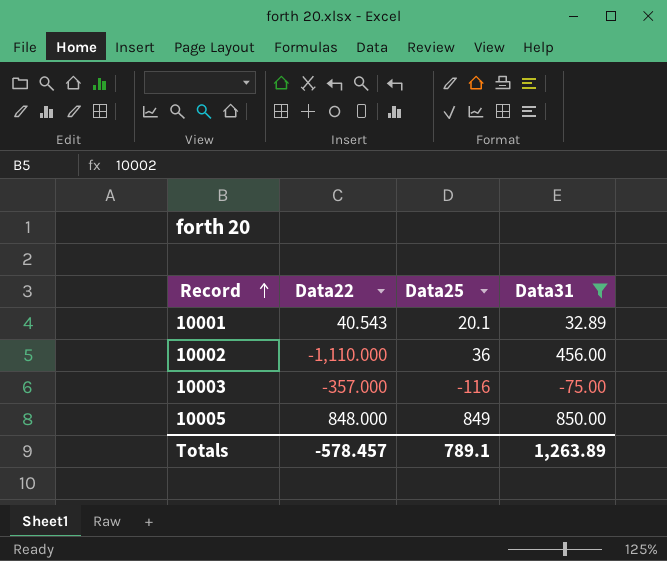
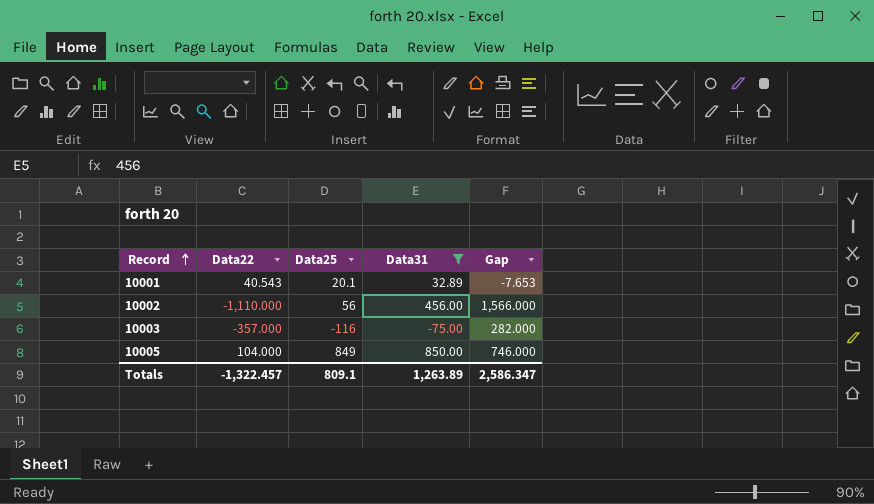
column Gap | formula: none -> [Data31] - [Data22]
10002 | Data25: 36 -> 56
10005 | Data22: 848.000 -> 104.000
Totals | Data22: -578.457 -> -1,322.457
Totals | Data25: 789.1 -> 809.1

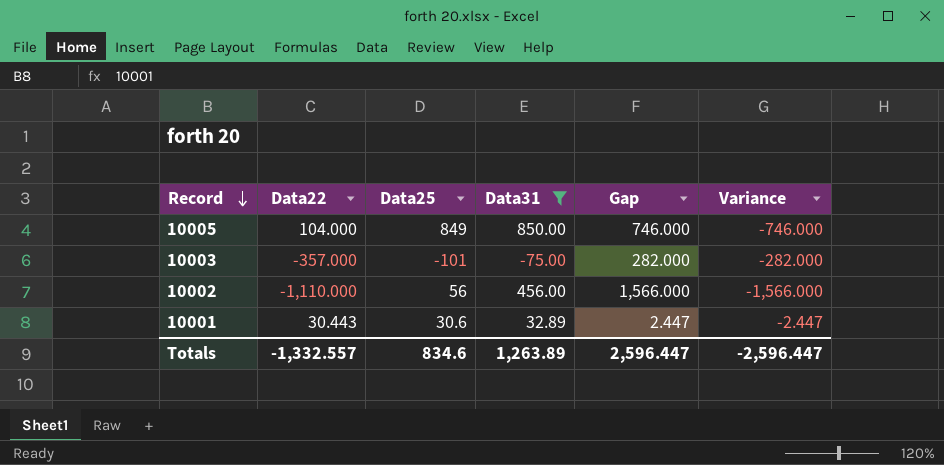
row order: Record ascending -> Record descending
column Variance | formula: none -> [Data22] - [Data31]
10003 | Data25: -116 -> -101
10001 | Data22: 40.543 -> 30.443
10001 | Data25: 20.1 -> 30.6
10001 | Gap: -7.653 -> 2.447
Totals | Data22: -1,322.457 -> -1,332.557
Totals | Data25: 809.1 -> 834.6
Totals | Gap: 2,586.347 -> 2,596.447

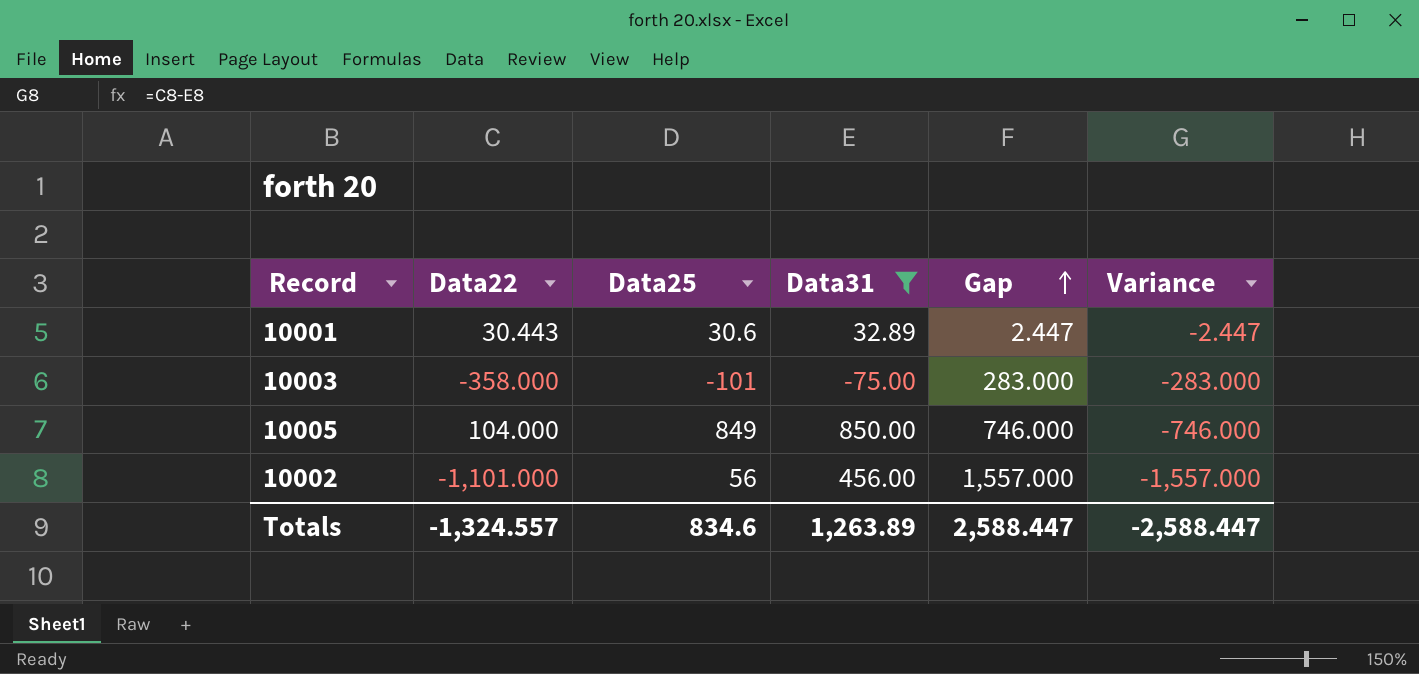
row order: Record descending -> Gap ascending
10003 | Data22: -357.000 -> -358.000
10003 | Gap: 282.000 -> 283.000
10003 | Variance: -282.000 -> -283.000
10002 | Data22: -1,110.000 -> -1,101.000
10002 | Gap: 1,566.000 -> 1,557.000
10002 | Variance: -1,566.000 -> -1,557.000
Totals | Data22: -1,332.557 -> -1,324.557
Totals | Gap: 2,596.447 -> 2,588.447
Totals | Variance: -2,596.447 -> -2,588.447

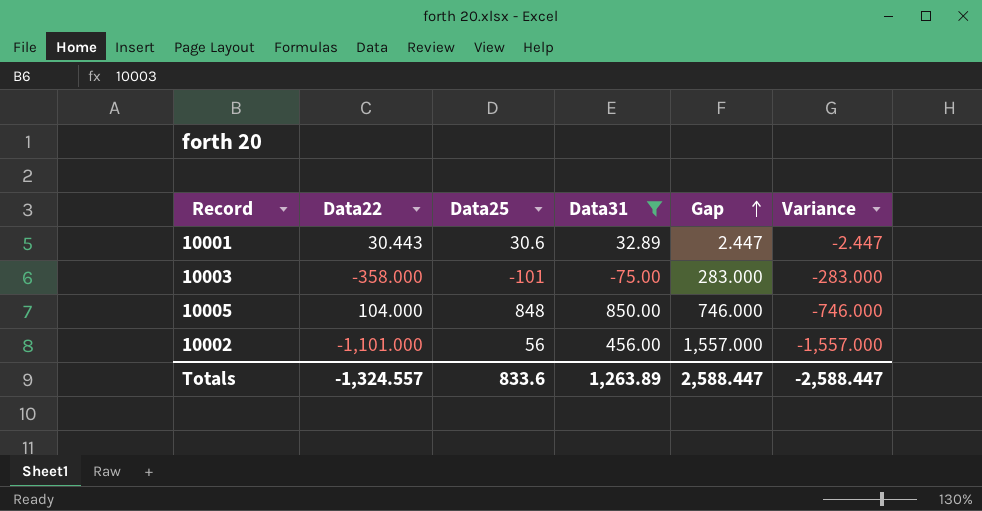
10005 | Data25: 849 -> 848
Totals | Data25: 834.6 -> 833.6

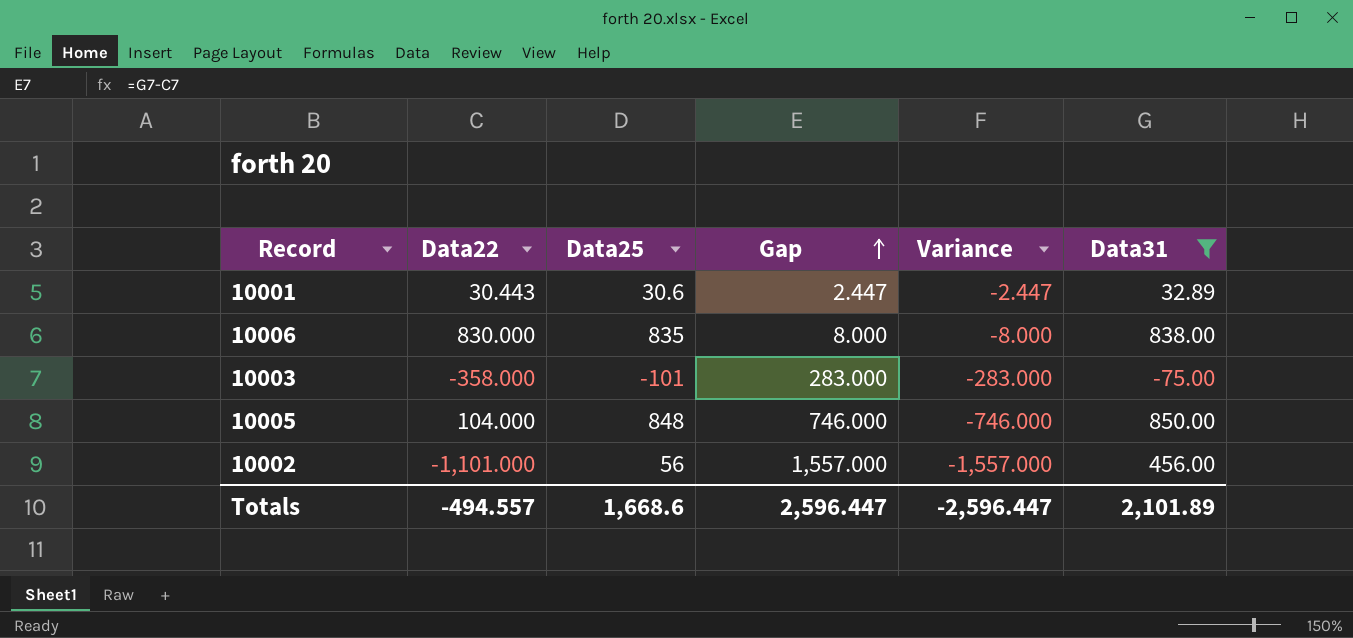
column Data31 | position: 4 -> 6
row 10006: none -> 830.000 | 835 | 8.000 | -8.000 | 838.00
Totals | Data22: -1,324.557 -> -494.557
Totals | Data25: 833.6 -> 1,668.6
Totals | Gap: 2,588.447 -> 2,596.447
Totals | Variance: -2,588.447 -> -2,596.447
Totals | Data31: 1,263.89 -> 2,101.89

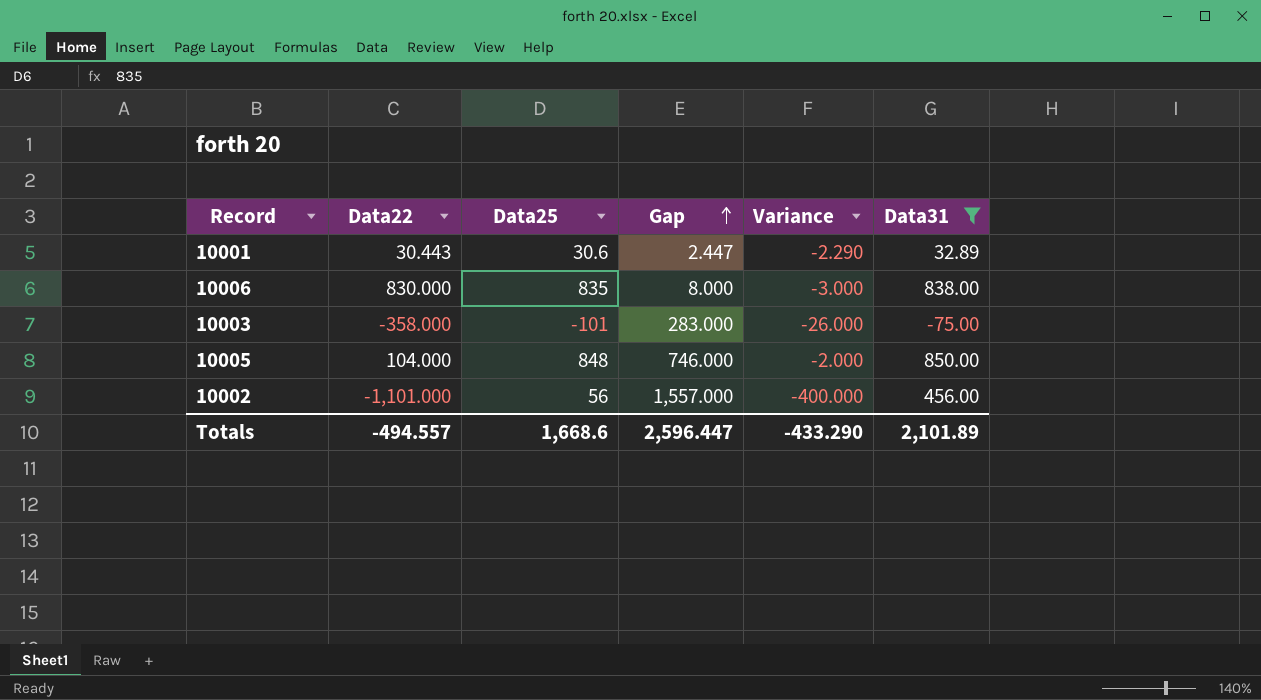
column Variance | formula: [Data22] - [Data31] -> [Data25] - [Data31]
Totals | Variance: -2,596.447 -> -433.290

